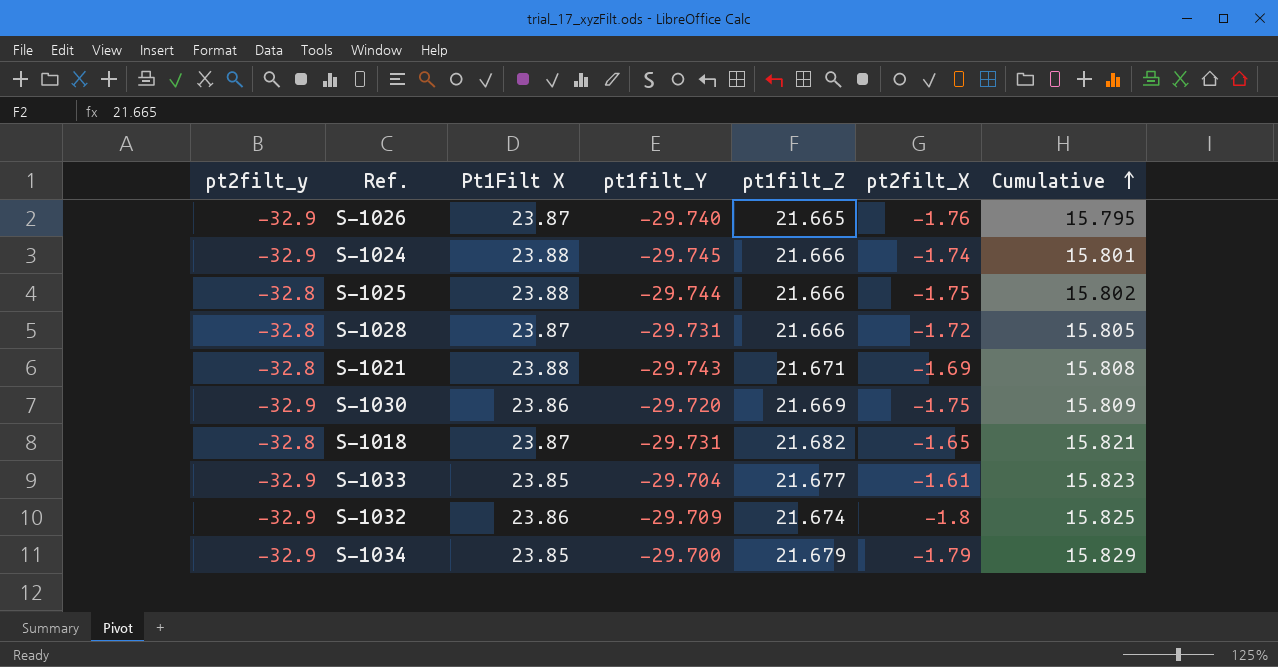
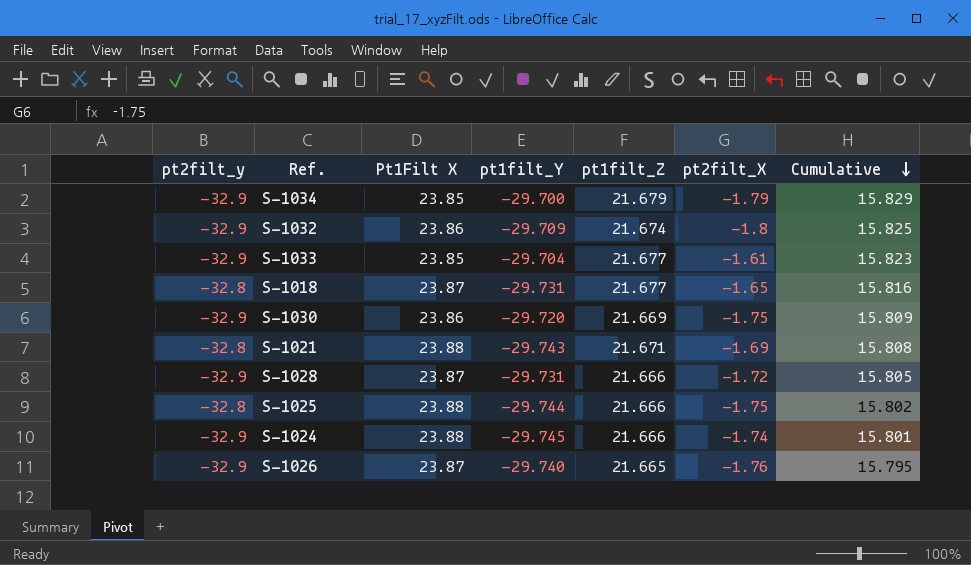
row order: Cumulative ascending -> Cumulative descending
S-1018 | pt1filt_Z: 21.682 -> 21.677
S-1018 | Cumulative: 15.821 -> 15.816
S-1028 | pt2filt_y: -32.8 -> -32.9

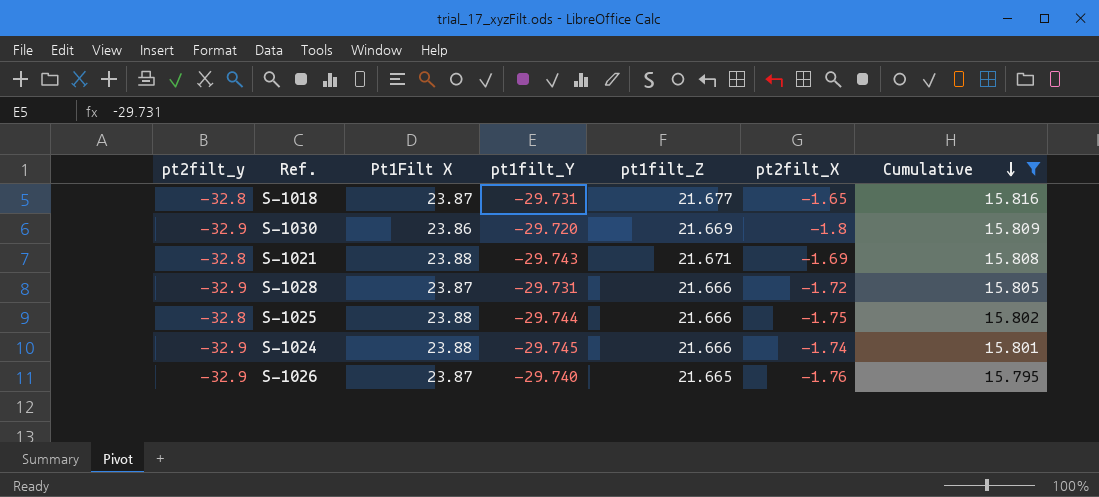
filter: none -> Cumulative <= 15.816
S-1030 | pt2filt_X: -1.75 -> -1.8

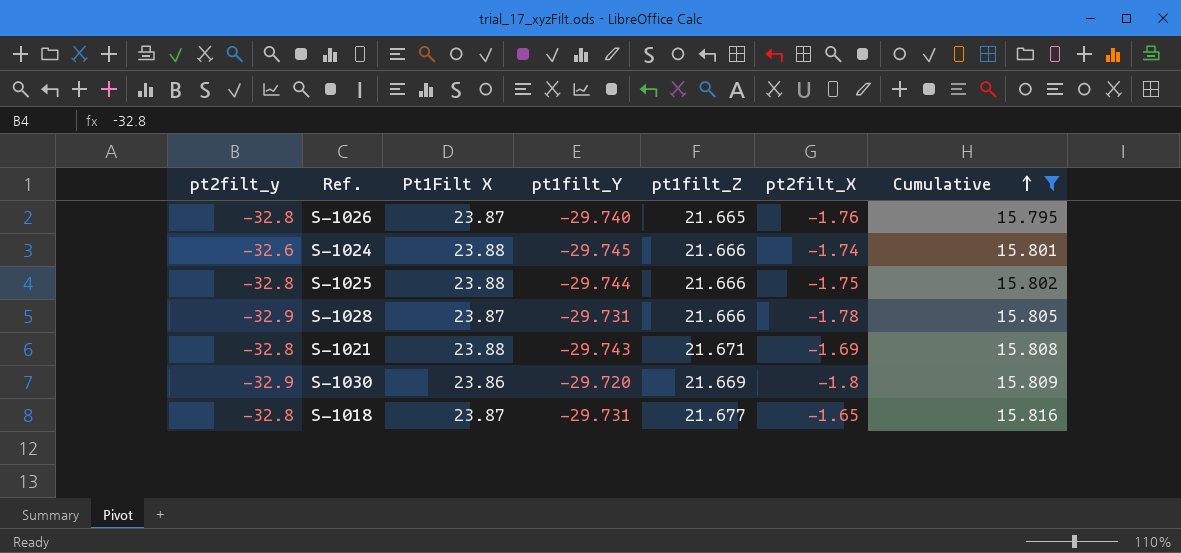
row order: Cumulative descending -> Cumulative ascending
S-1026 | pt2filt_y: -32.9 -> -32.8
S-1024 | pt2filt_y: -32.9 -> -32.6
S-1028 | pt2filt_X: -1.72 -> -1.78

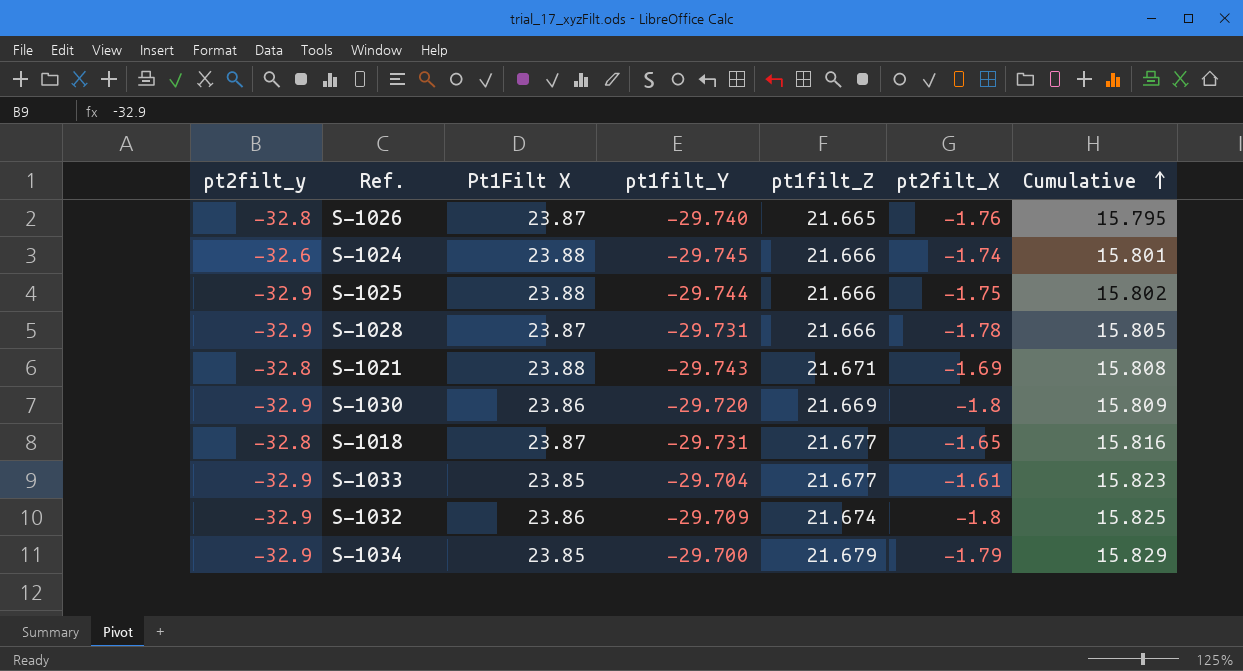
filter: Cumulative <= 15.816 -> none
S-1025 | pt2filt_y: -32.8 -> -32.9

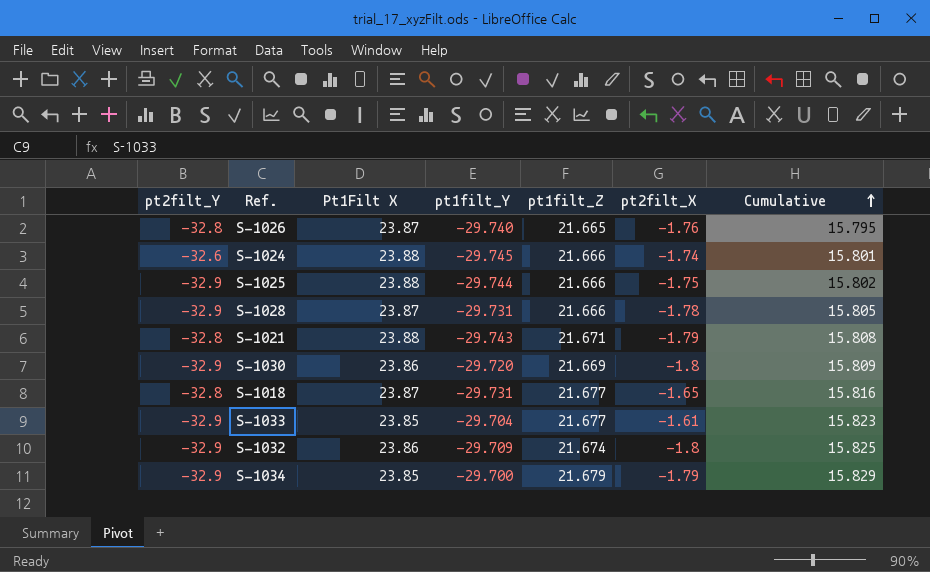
column name: pt2filt_y -> pt2filt_Y
S-1021 | pt2filt_X: -1.69 -> -1.79

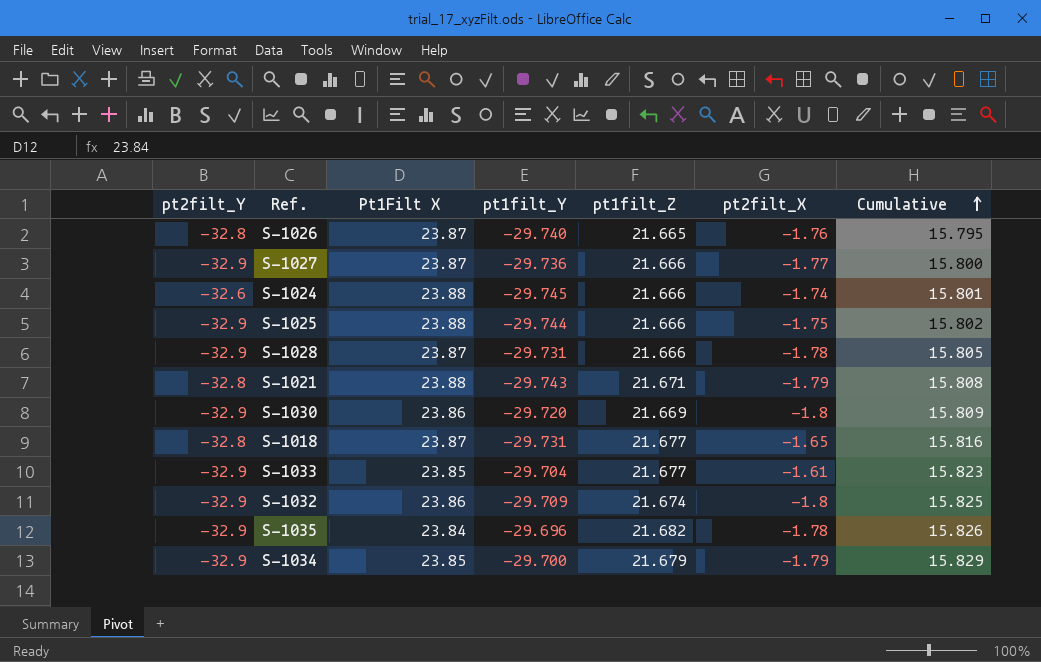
row S-1027: none -> -32.9 | 23.87 | -29.736 | 21.666 | -1.77 | 15.800
row S-1035: none -> -32.9 | 23.84 | -29.696 | 21.682 | -1.78 | 15.826

